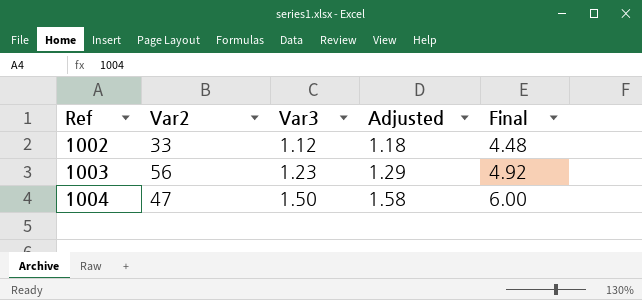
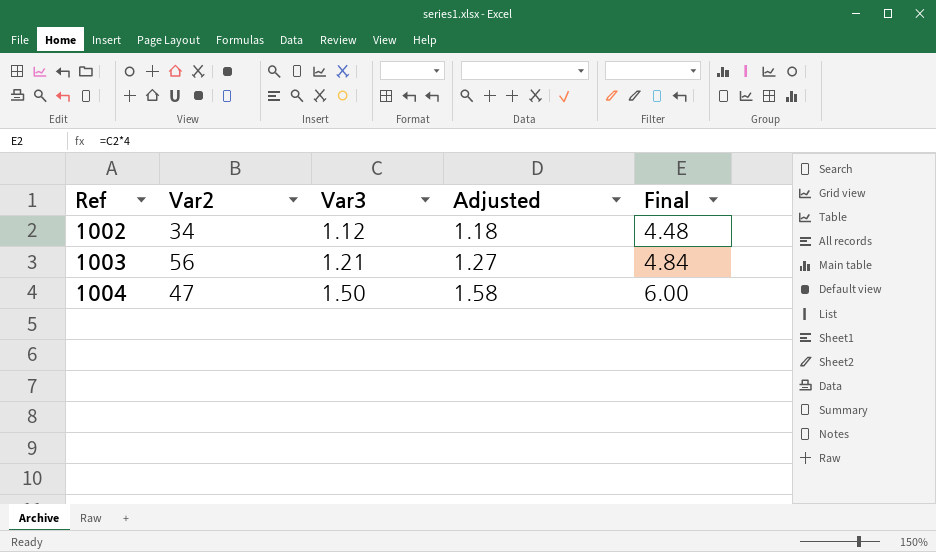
1002 | Var2: 33 -> 34
1003 | Var3: 1.23 -> 1.21
1003 | Adjusted: 1.29 -> 1.27
1003 | Final: 4.92 -> 4.84

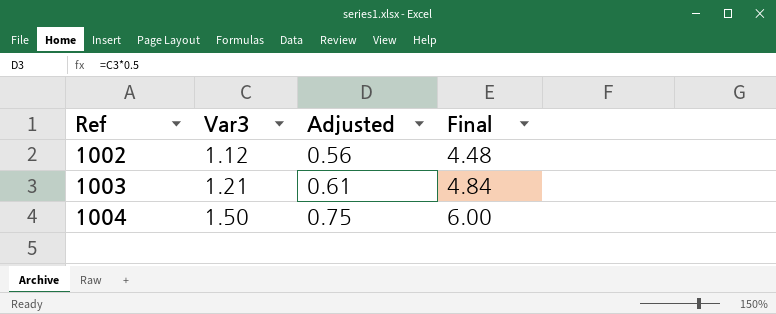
column Var2 | position: 2 -> none
column Adjusted | formula: [Var3] * 1.05 -> [Var3] * 0.5

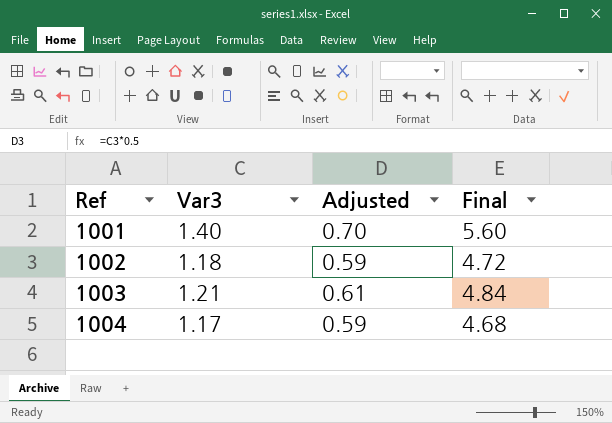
row 1001: none -> 1.40 | 0.70 | 5.60
1002 | Var3: 1.12 -> 1.18
1002 | Adjusted: 0.56 -> 0.59
1002 | Final: 4.48 -> 4.72
1004 | Var3: 1.50 -> 1.17
1004 | Adjusted: 0.75 -> 0.59
1004 | Final: 6.00 -> 4.68

